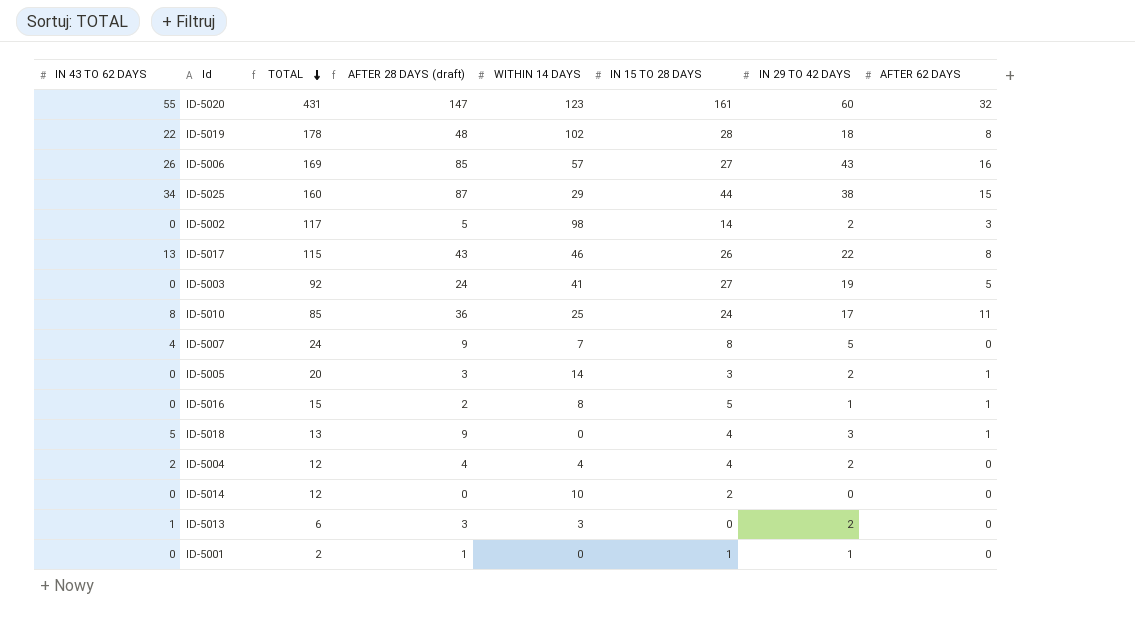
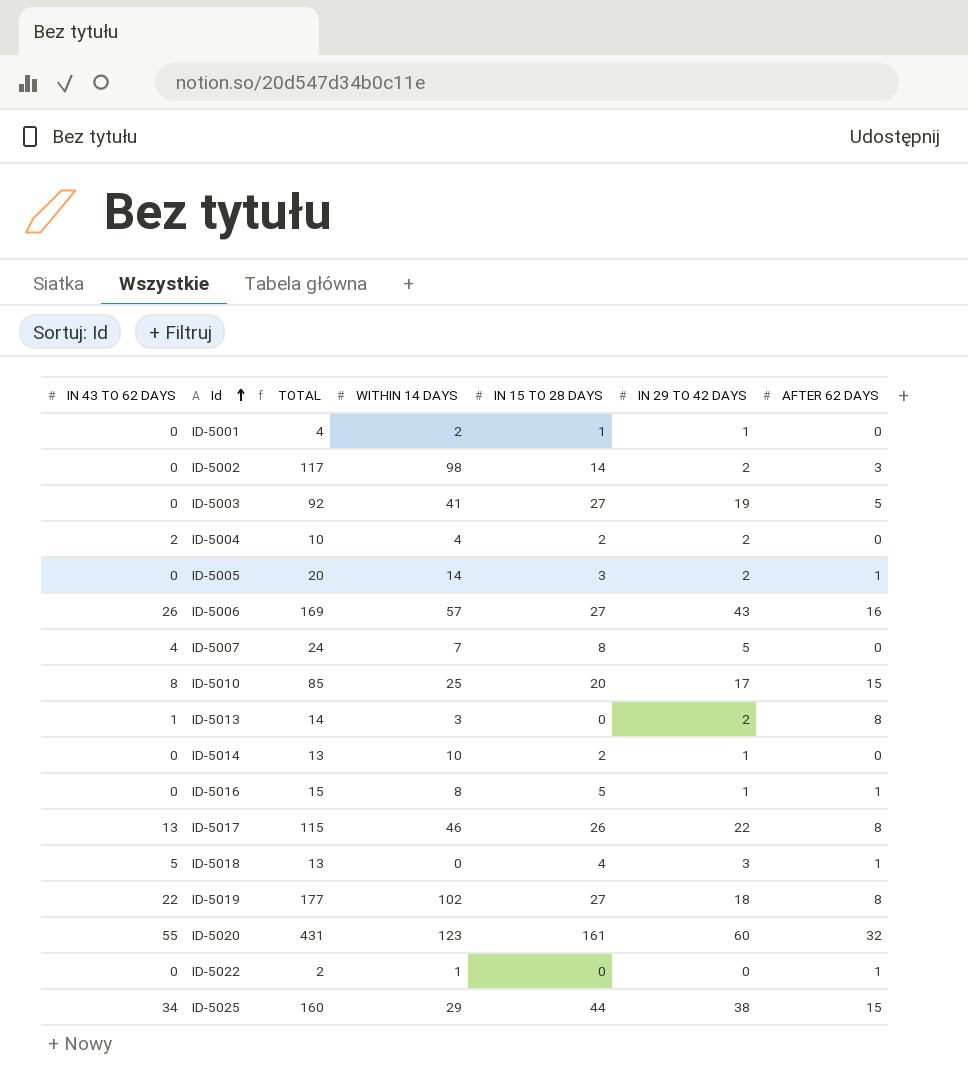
row order: TOTAL descending -> Id ascending
column AFTER 28 DAYS (draft) | formula: [IN 43 TO 62 DAYS] + [IN 29 TO 42 DAYS] + [AFTER 62 DAYS] -> none
ID-5001 | TOTAL: 2 -> 4
ID-5001 | WITHIN 14 DAYS: 0 -> 2
ID-5004 | TOTAL: 12 -> 10
ID-5004 | IN 15 TO 28 DAYS: 4 -> 2
ID-5010 | IN 15 TO 28 DAYS: 24 -> 20
ID-5010 | AFTER 62 DAYS: 11 -> 15
ID-5013 | TOTAL: 6 -> 14
ID-5013 | AFTER 62 DAYS: 0 -> 8
ID-5014 | TOTAL: 12 -> 13
ID-5014 | IN 29 TO 42 DAYS: 0 -> 1
ID-5019 | TOTAL: 178 -> 177
ID-5019 | IN 15 TO 28 DAYS: 28 -> 27
row ID-5022: none -> 0 | 2 | 1 | 0 | 0 | 1

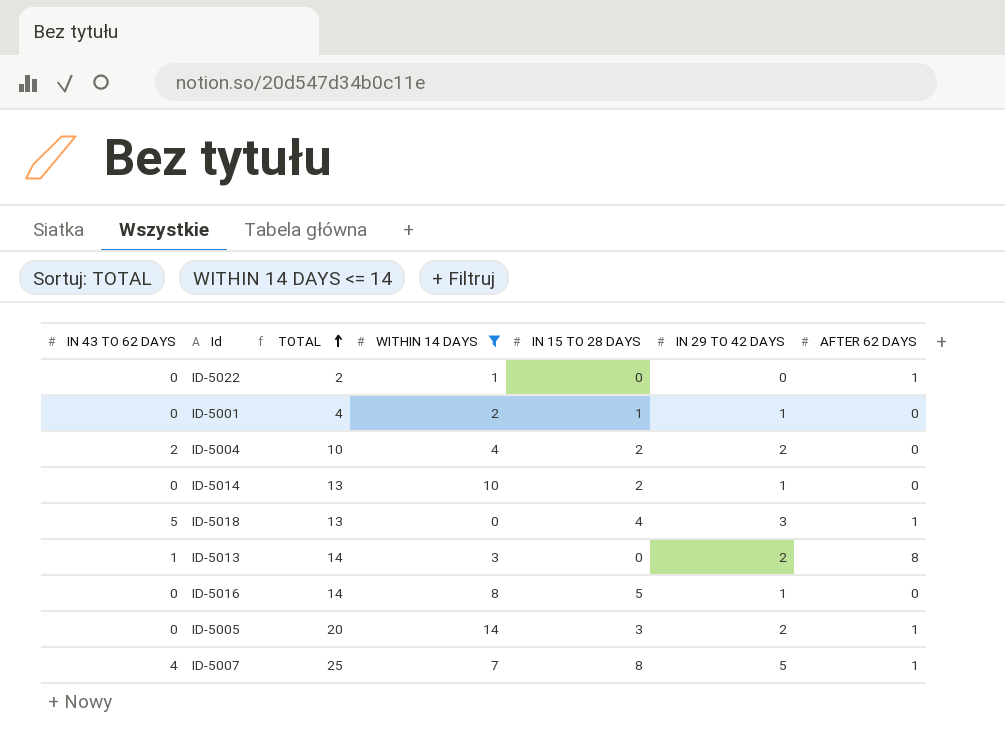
filter: none -> WITHIN 14 DAYS <= 14
row order: Id ascending -> TOTAL ascending
ID-5016 | TOTAL: 15 -> 14
ID-5016 | AFTER 62 DAYS: 1 -> 0
ID-5007 | TOTAL: 24 -> 25
ID-5007 | AFTER 62 DAYS: 0 -> 1

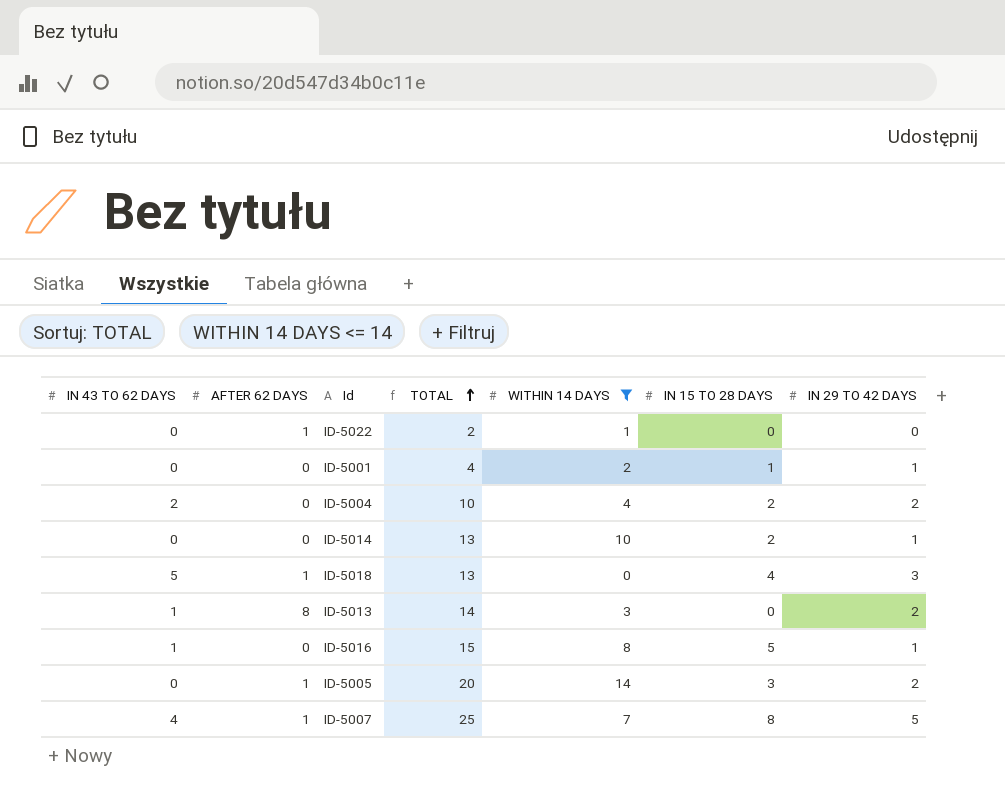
column AFTER 62 DAYS | position: 7 -> 2
ID-5016 | IN 43 TO 62 DAYS: 0 -> 1
ID-5016 | TOTAL: 14 -> 15

